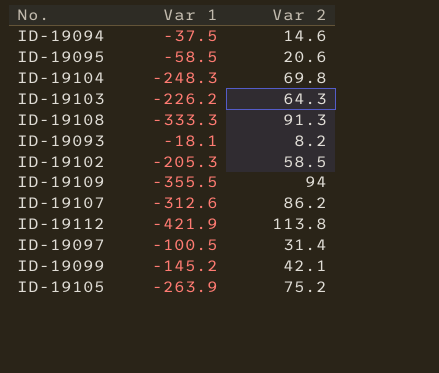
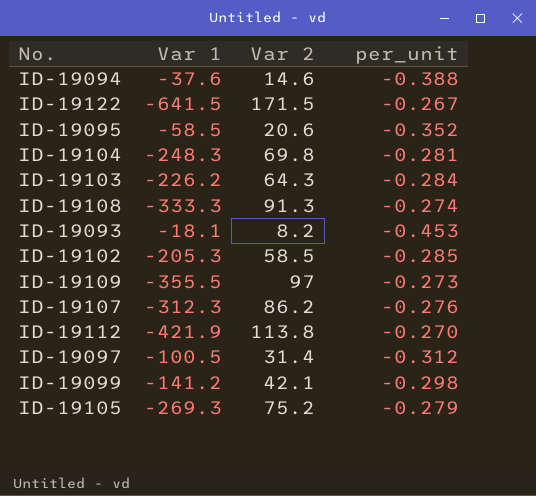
column per_unit | formula: none -> [Var 2] / [Var 1]
ID-19094 | Var 1: -37.5 -> -37.6
row ID-19122: none -> -641.5 | 171.5 | -0.267
ID-19109 | Var 2: 94 -> 97
ID-19107 | Var 1: -312.6 -> -312.3
ID-19099 | Var 1: -145.2 -> -141.2
ID-19105 | Var 1: -263.9 -> -269.3

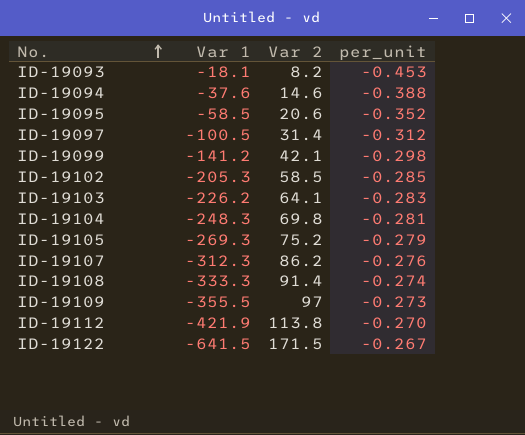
row order: none -> No. ascending
ID-19103 | Var 2: 64.3 -> 64.1
ID-19103 | per_unit: -0.284 -> -0.283
ID-19108 | Var 2: 91.3 -> 91.4

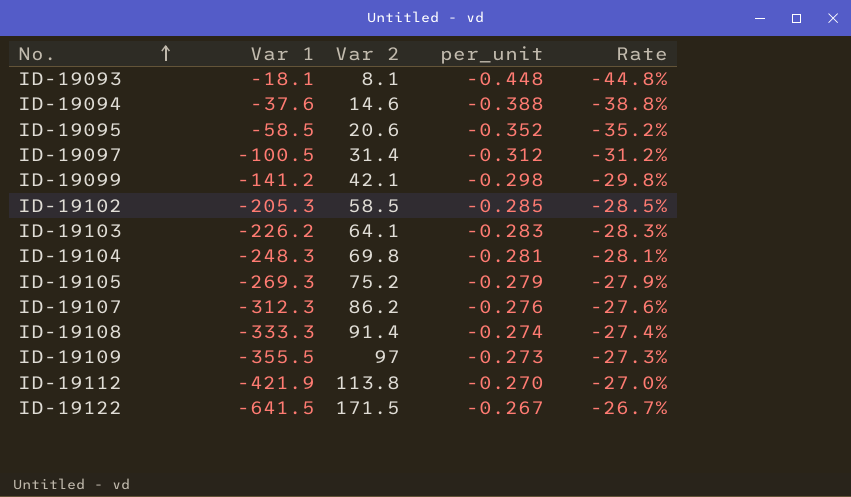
column Rate | formula: none -> [Var 2] / [Var 1]
ID-19093 | Var 2: 8.2 -> 8.1
ID-19093 | per_unit: -0.453 -> -0.448

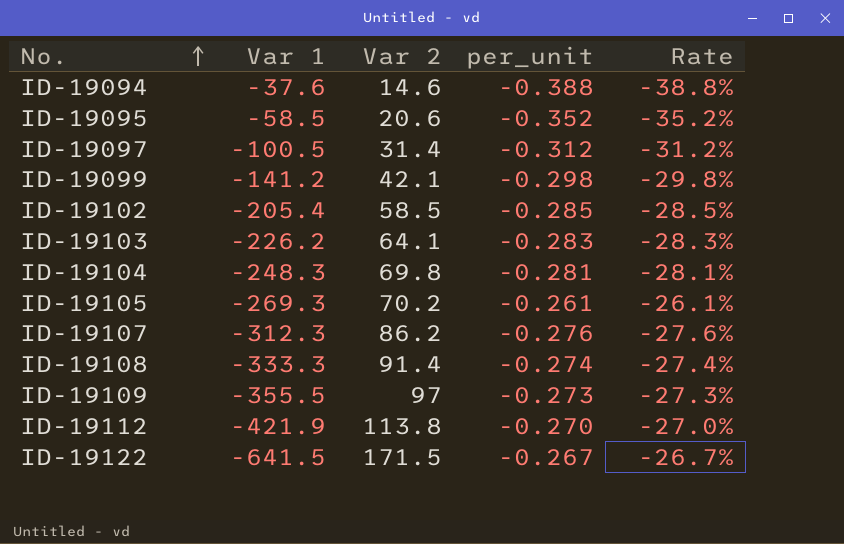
row ID-19093: -18.1 | 8.1 | -0.448 | -44.8% -> none
ID-19102 | Var 1: -205.3 -> -205.4
ID-19105 | Var 2: 75.2 -> 70.2
ID-19105 | per_unit: -0.279 -> -0.261
ID-19105 | Rate: -27.9% -> -26.1%

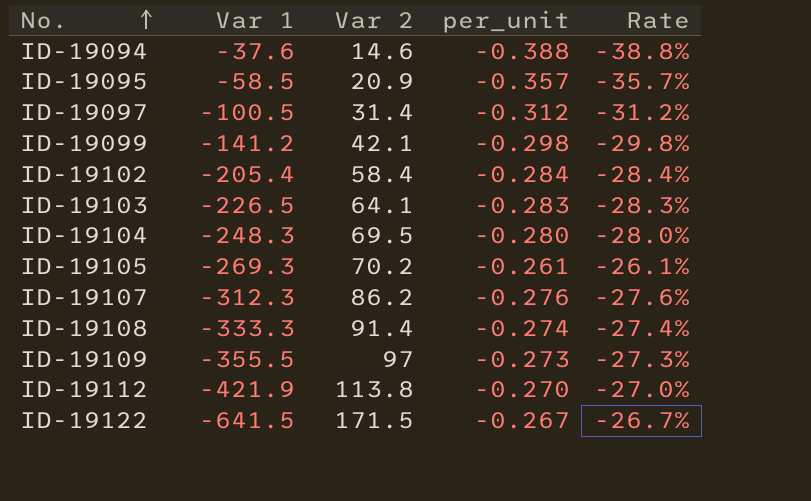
ID-19095 | Var 2: 20.6 -> 20.9
ID-19095 | per_unit: -0.352 -> -0.357
ID-19095 | Rate: -35.2% -> -35.7%
ID-19102 | Var 2: 58.5 -> 58.4
ID-19102 | per_unit: -0.285 -> -0.284
ID-19102 | Rate: -28.5% -> -28.4%
ID-19103 | Var 1: -226.2 -> -226.5
ID-19104 | Var 2: 69.8 -> 69.5
ID-19104 | per_unit: -0.281 -> -0.280
ID-19104 | Rate: -28.1% -> -28.0%

